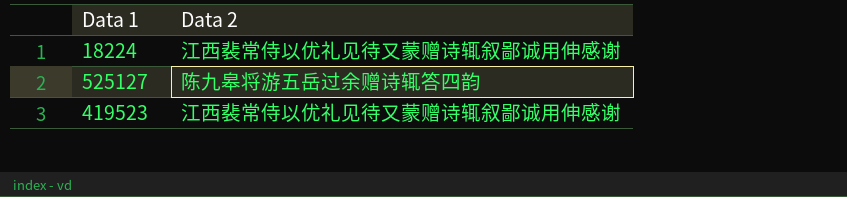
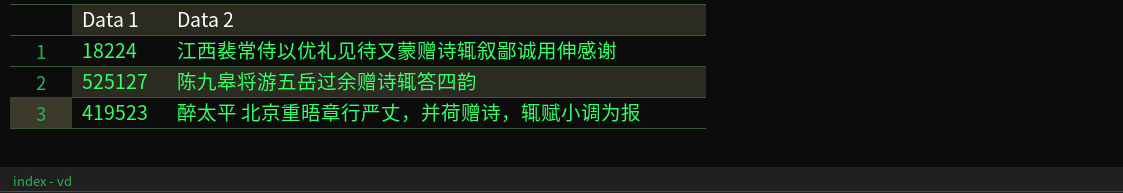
419523 | Data 2: 江西裴常侍以优礼见待又蒙赠诗辄叙鄙诚用伸感谢 -> 醉太平 北京重晤章行严丈，并荷赠诗，辄赋小调为报

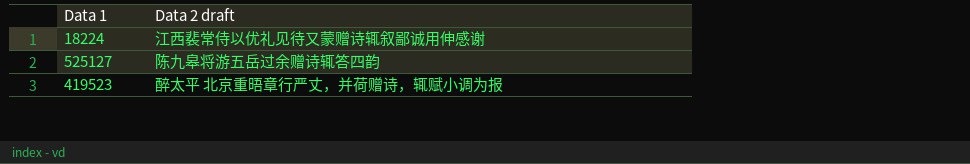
column name: Data 2 -> Data 2 draft

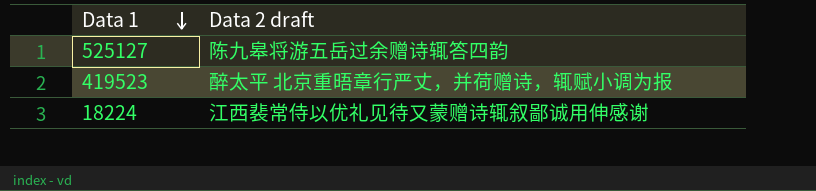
row order: none -> Data 1 descending

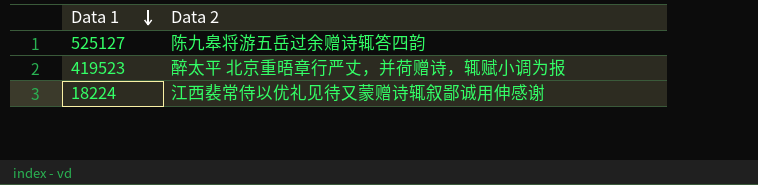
column name: Data 2 draft -> Data 2

